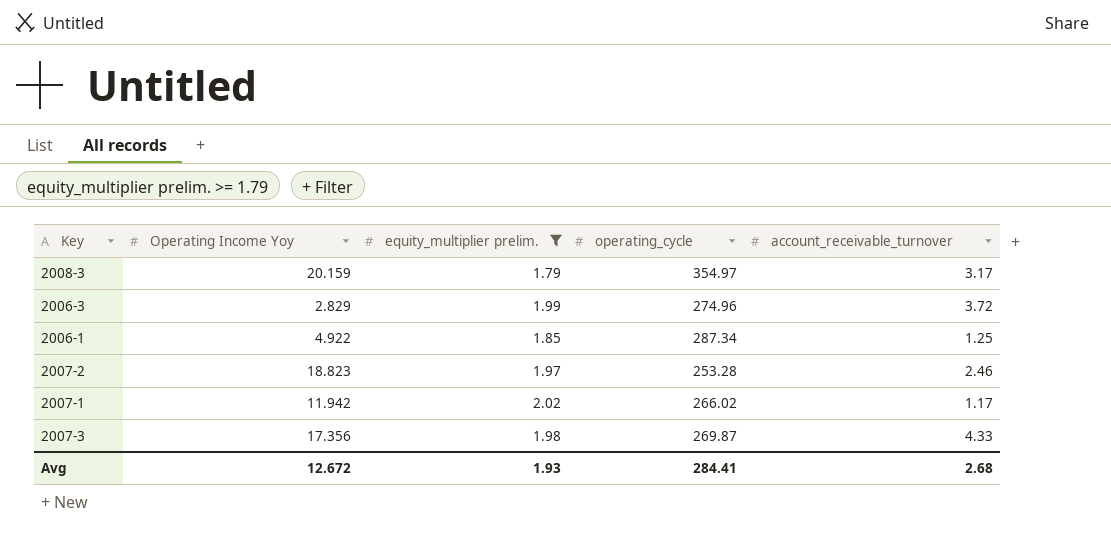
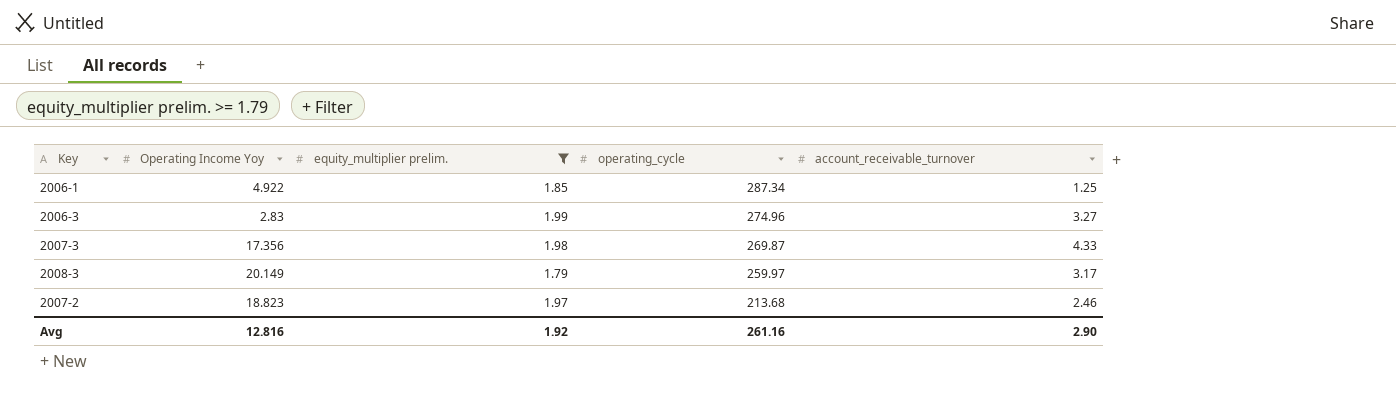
row order: none -> operating_cycle descending
row 2007-1: 11.942 | 2.02 | 266.02 | 1.17 -> none
2006-3 | Operating Income Yoy: 2.829 -> 2.83
2006-3 | account_receivable_turnover: 3.72 -> 3.27
2008-3 | Operating Income Yoy: 20.159 -> 20.149
2008-3 | operating_cycle: 354.97 -> 259.97
2007-2 | operating_cycle: 253.28 -> 213.68
Avg | Operating Income Yoy: 12.672 -> 12.816
Avg | equity_multiplier prelim.: 1.93 -> 1.92
Avg | operating_cycle: 284.41 -> 261.16
Avg | account_receivable_turnover: 2.68 -> 2.90

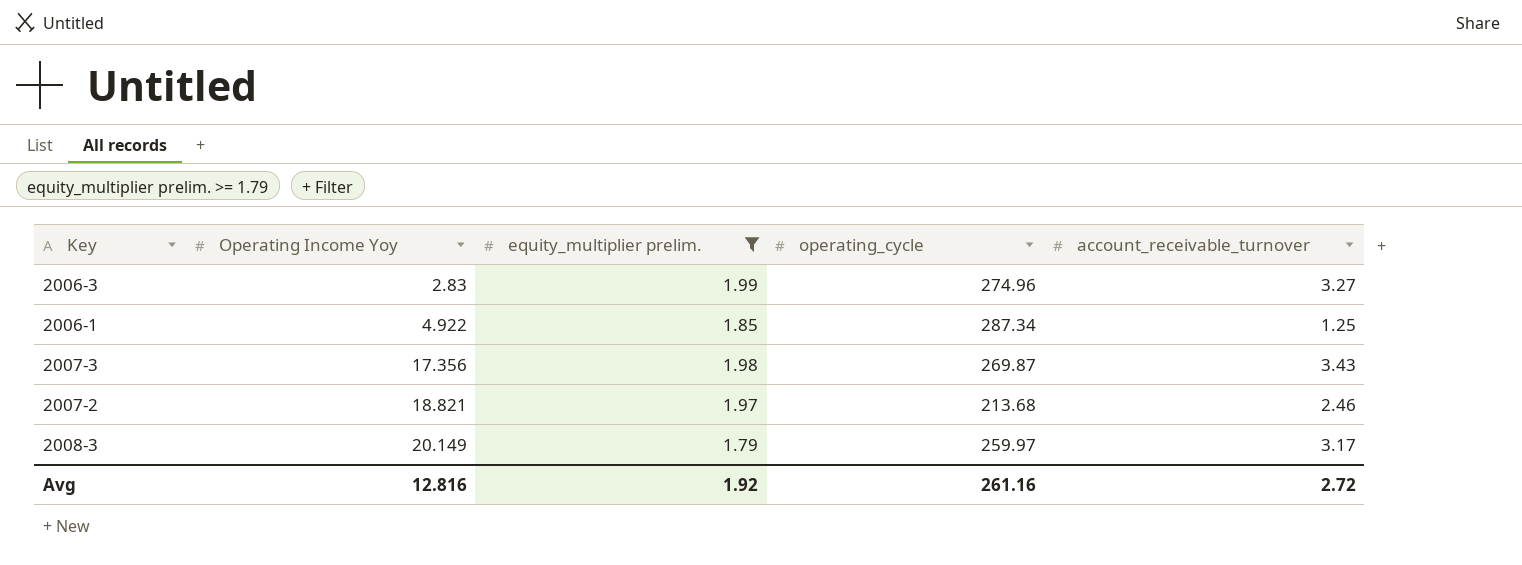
row order: operating_cycle descending -> Operating Income Yoy ascending
2007-3 | account_receivable_turnover: 4.33 -> 3.43
2007-2 | Operating Income Yoy: 18.823 -> 18.821
Avg | account_receivable_turnover: 2.90 -> 2.72

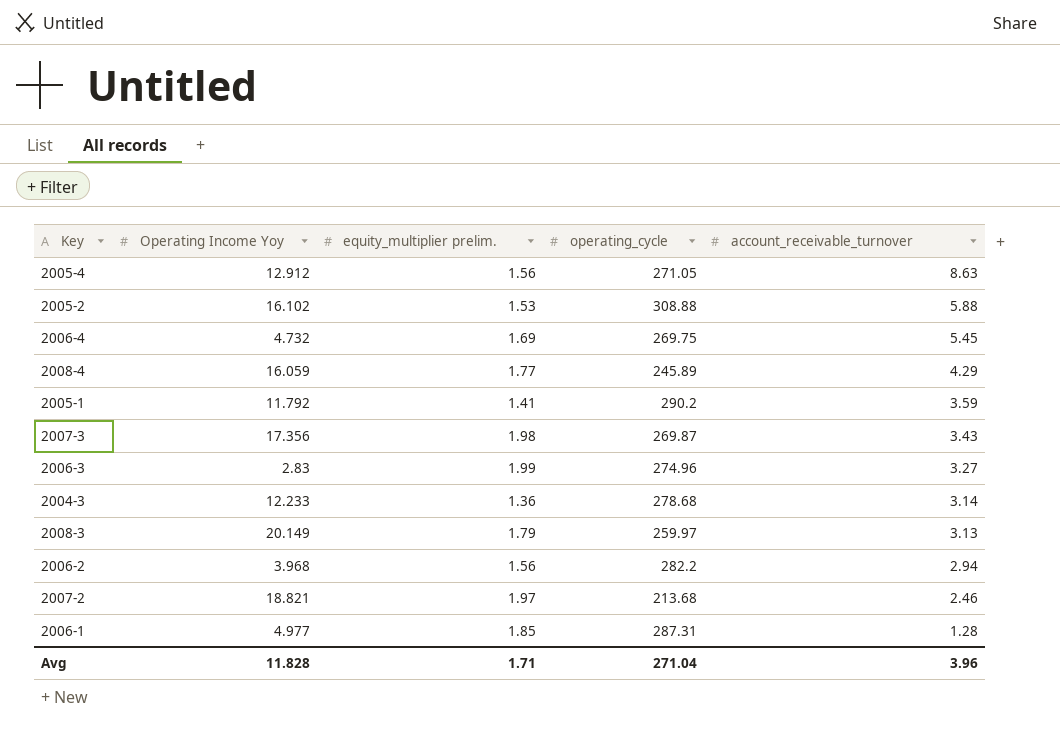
filter: equity_multiplier prelim. >= 1.79 -> none
row order: Operating Income Yoy ascending -> account_receivable_turnover descending
2008-3 | account_receivable_turnover: 3.17 -> 3.13
2006-1 | Operating Income Yoy: 4.922 -> 4.977
2006-1 | operating_cycle: 287.34 -> 287.31
2006-1 | account_receivable_turnover: 1.25 -> 1.28
Avg | Operating Income Yoy: 12.816 -> 11.828
Avg | equity_multiplier prelim.: 1.92 -> 1.71
Avg | operating_cycle: 261.16 -> 271.04
Avg | account_receivable_turnover: 2.72 -> 3.96

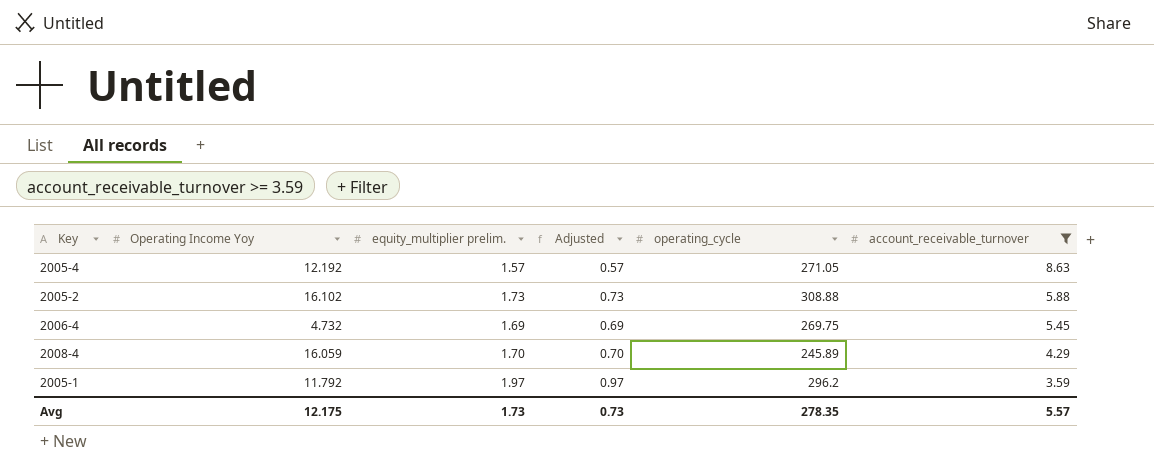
filter: none -> account_receivable_turnover >= 3.59
column Adjusted | formula: none -> [equity_multiplier prelim.] - 1
2005-4 | Operating Income Yoy: 12.912 -> 12.192
2005-4 | equity_multiplier prelim.: 1.56 -> 1.57
2005-2 | equity_multiplier prelim.: 1.53 -> 1.73
2008-4 | equity_multiplier prelim.: 1.77 -> 1.70
2005-1 | equity_multiplier prelim.: 1.41 -> 1.97
2005-1 | operating_cycle: 290.2 -> 296.2
Avg | Operating Income Yoy: 11.828 -> 12.175
Avg | equity_multiplier prelim.: 1.71 -> 1.73
Avg | operating_cycle: 271.04 -> 278.35
Avg | account_receivable_turnover: 3.96 -> 5.57

